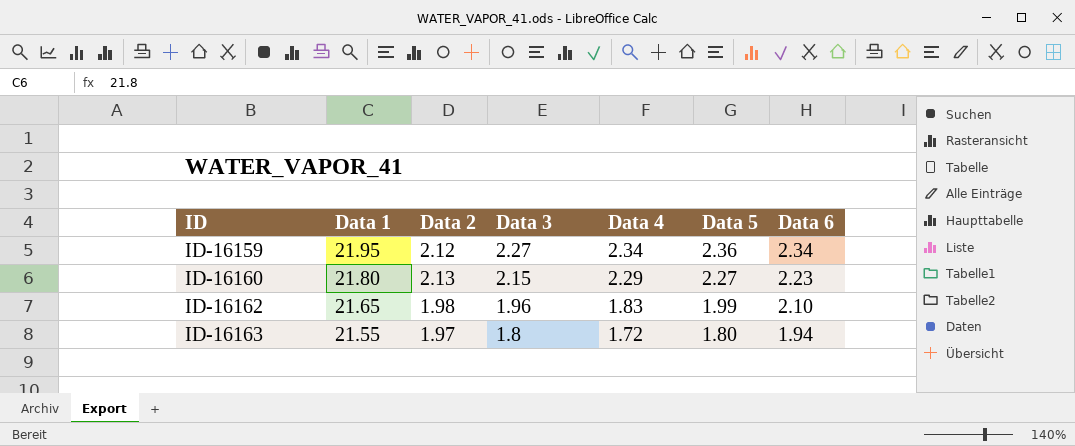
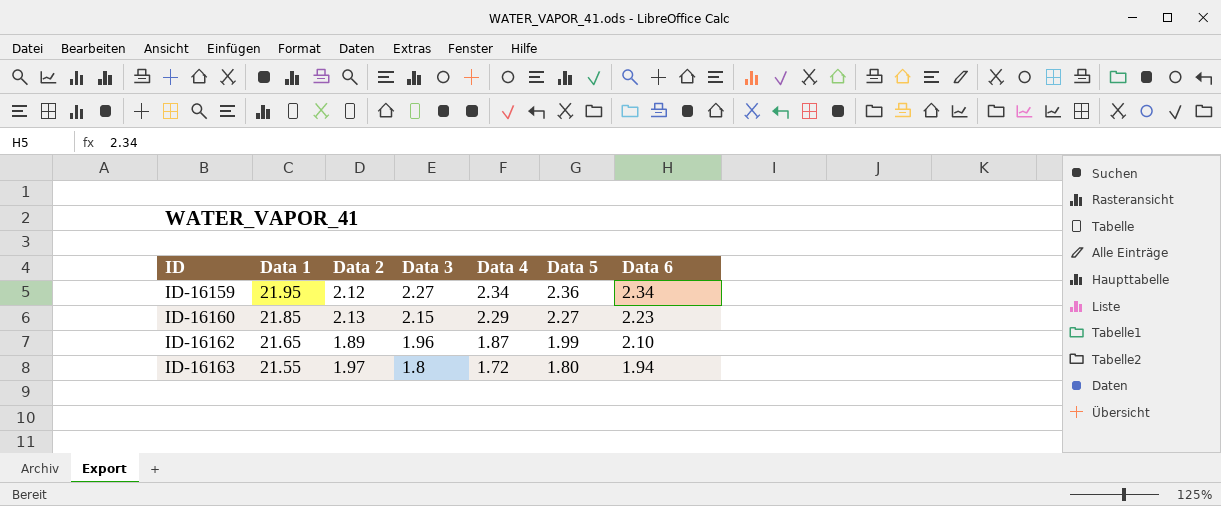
ID-16160 | Data 1: 21.80 -> 21.85
ID-16162 | Data 2: 1.98 -> 1.89
ID-16162 | Data 4: 1.83 -> 1.87

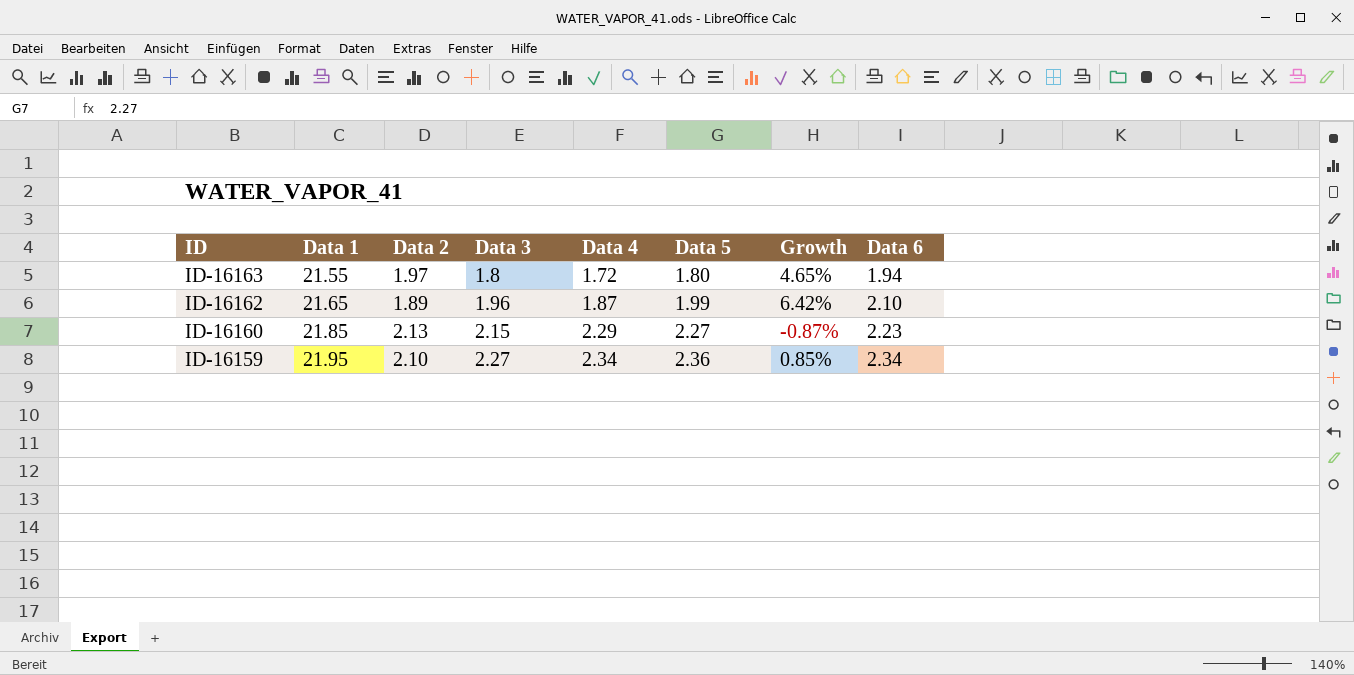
row order: ID ascending -> ID descending
column Growth | formula: none -> ([Data 5] - [Data 4]) / [Data 4]
ID-16159 | Data 2: 2.12 -> 2.10

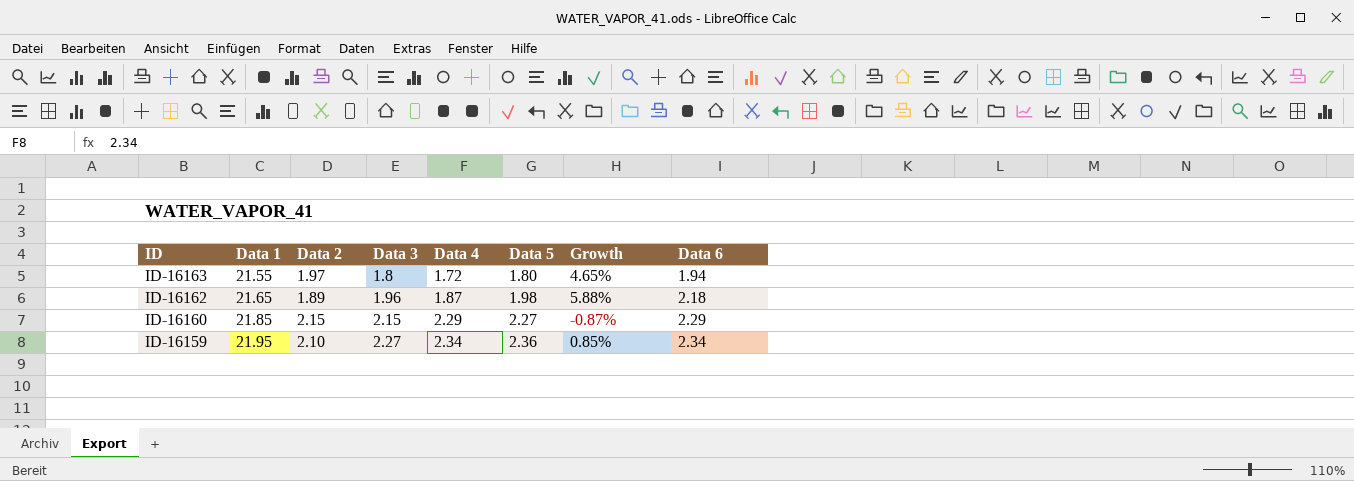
ID-16162 | Data 5: 1.99 -> 1.98
ID-16162 | Growth: 6.42% -> 5.88%
ID-16162 | Data 6: 2.10 -> 2.18
ID-16160 | Data 2: 2.13 -> 2.15
ID-16160 | Data 6: 2.23 -> 2.29

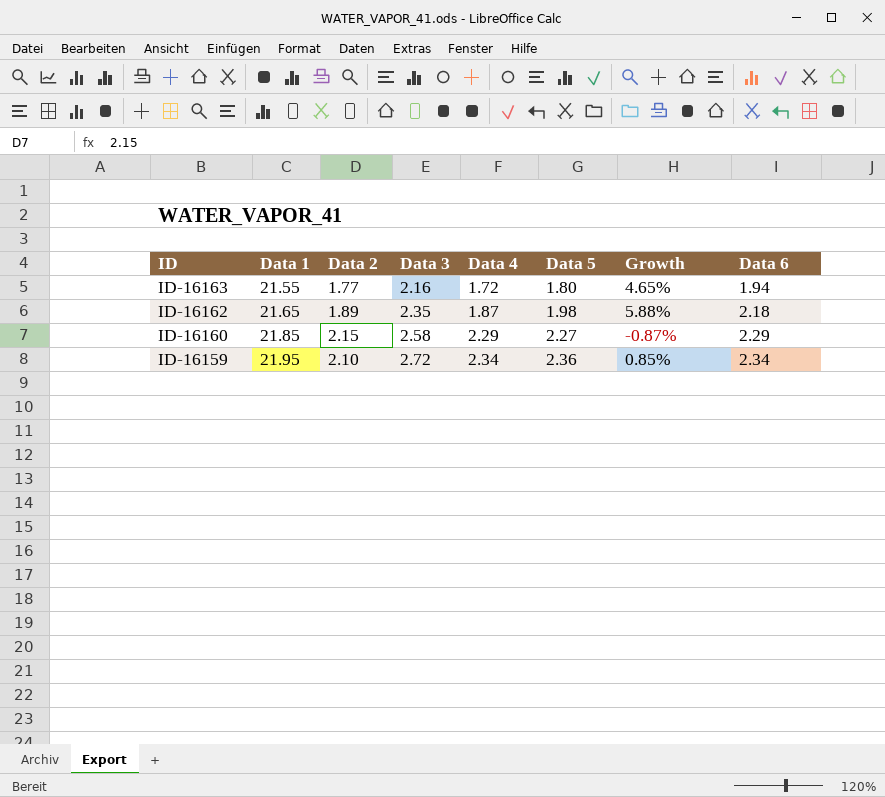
ID-16163 | Data 2: 1.97 -> 1.77
ID-16163 | Data 3: 1.8 -> 2.16
ID-16162 | Data 3: 1.96 -> 2.35
ID-16160 | Data 3: 2.15 -> 2.58
ID-16159 | Data 3: 2.27 -> 2.72

